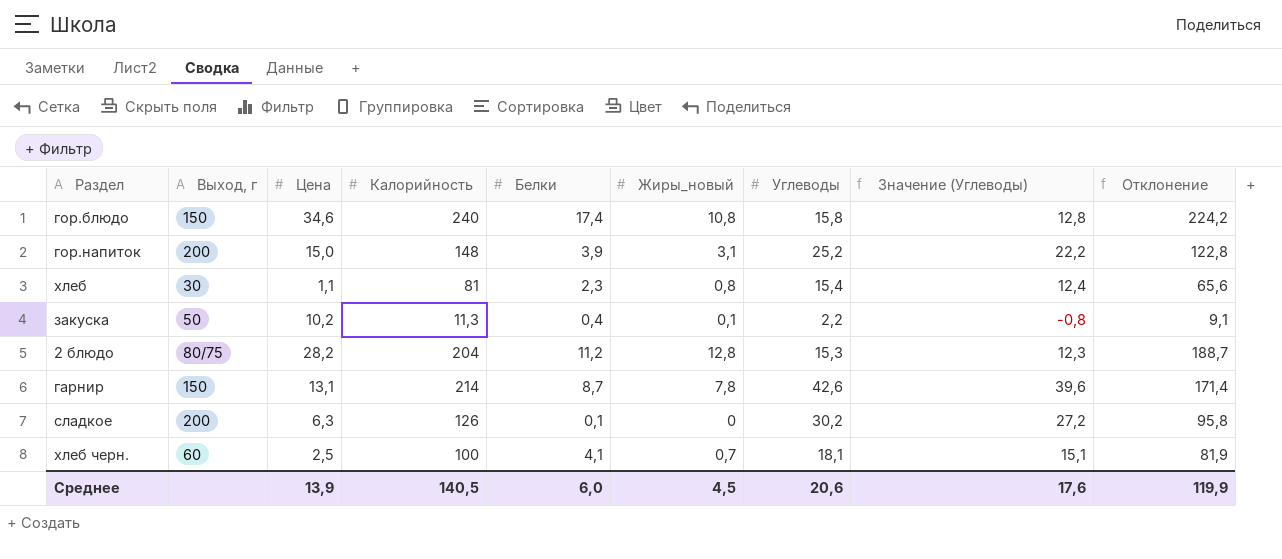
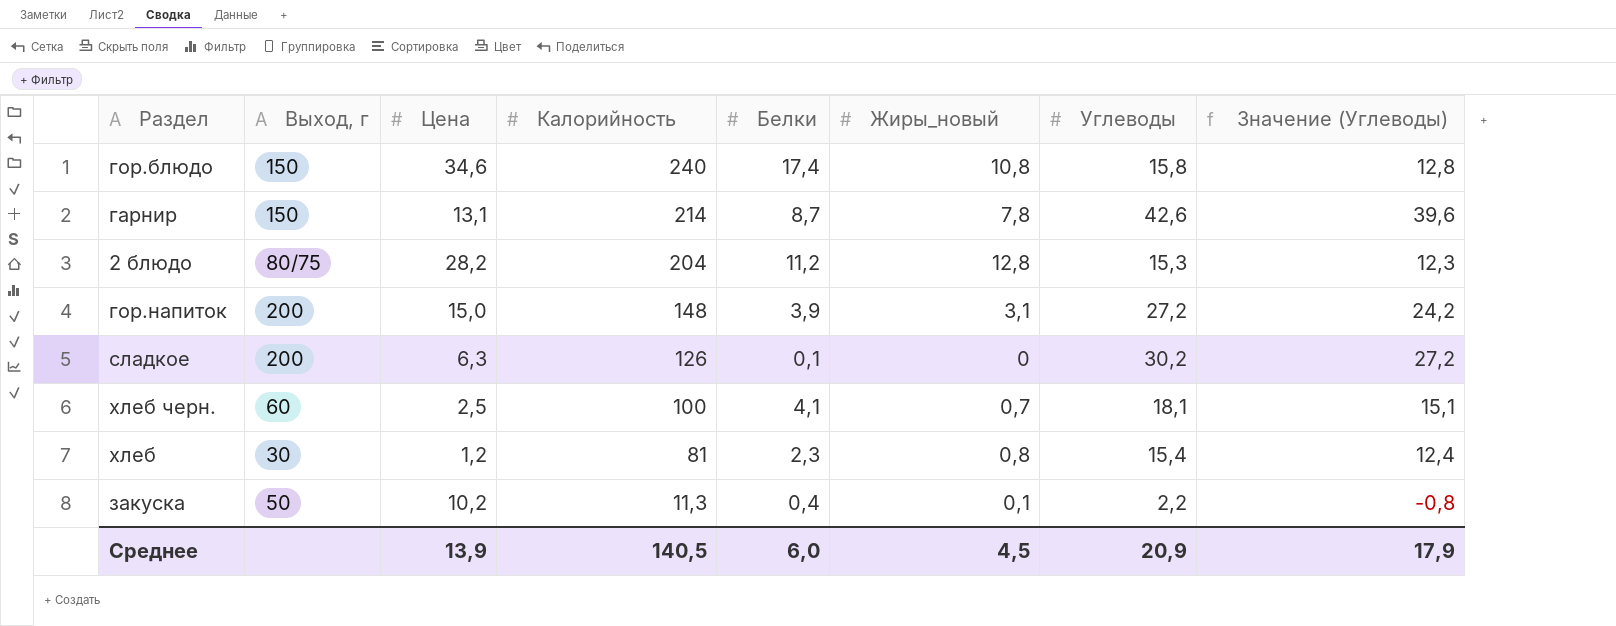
row order: none -> Калорийность descending
column Отклонение | formula: [Калорийность] - [Углеводы] -> none
гор.напиток | Углеводы: 25,2 -> 27,2
гор.напиток | Значение (Углеводы): 22,2 -> 24,2
хлеб | Цена: 1,1 -> 1,2
Среднее | Углеводы: 20,6 -> 20,9
Среднее | Значение (Углеводы): 17,6 -> 17,9

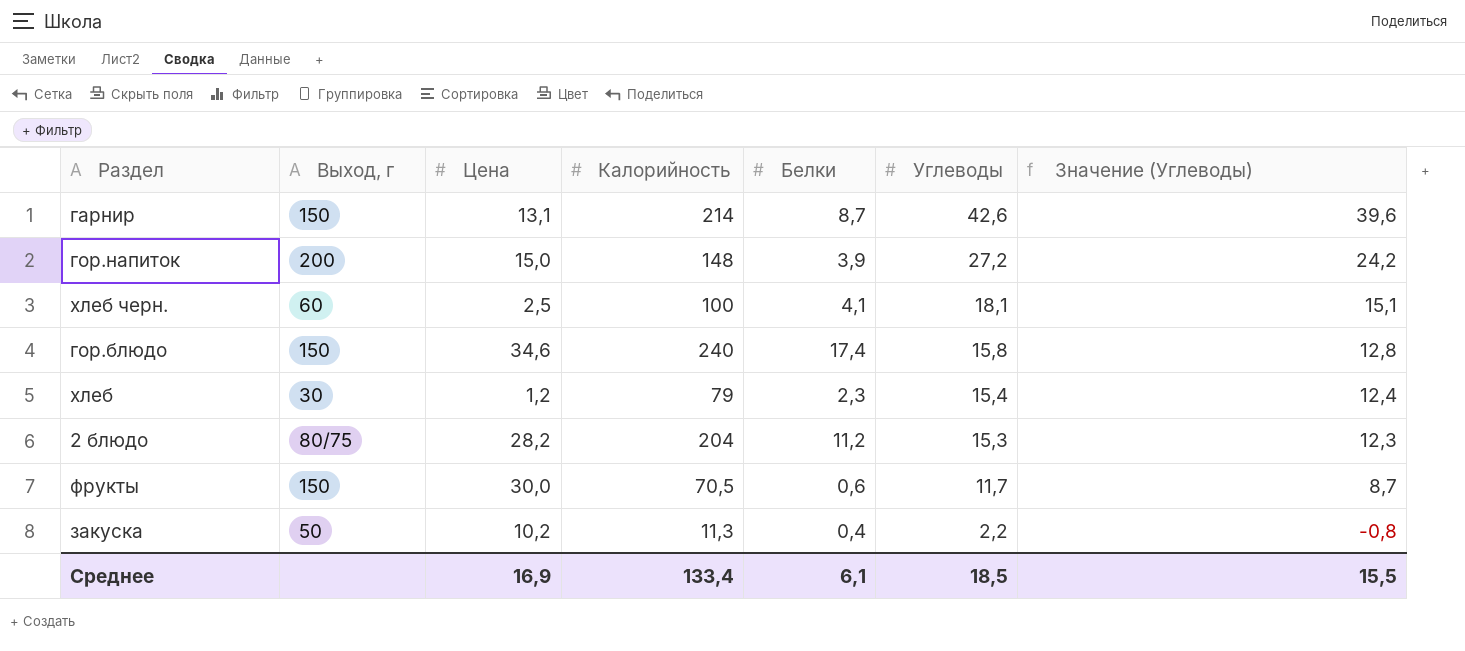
row order: Калорийность descending -> Углеводы descending
column Жиры_новый | position: 6 -> none
row сладкое: 200 | 6,3 | 126 | 0,1 | 0 | 30,2 | 27,2 -> none
хлеб | Калорийность: 81 -> 79
row фрукты: none -> 150 | 30,0 | 70,5 | 0,6 | 11,7 | 8,7
Среднее | Цена: 13,9 -> 16,9
Среднее | Калорийность: 140,5 -> 133,4
Среднее | Белки: 6,0 -> 6,1
Среднее | Углеводы: 20,9 -> 18,5
Среднее | Значение (Углеводы): 17,9 -> 15,5

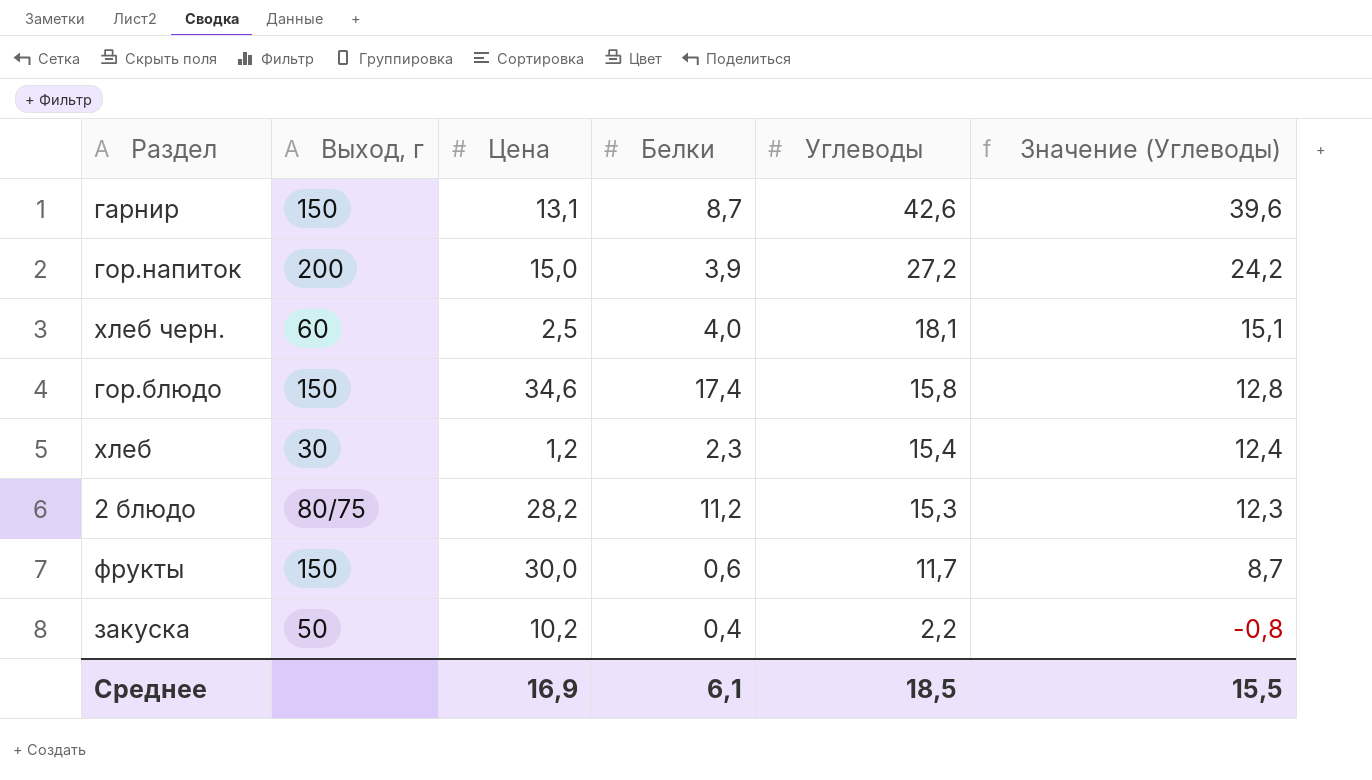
column Калорийность | position: 4 -> none
хлеб черн. | Белки: 4,1 -> 4,0

